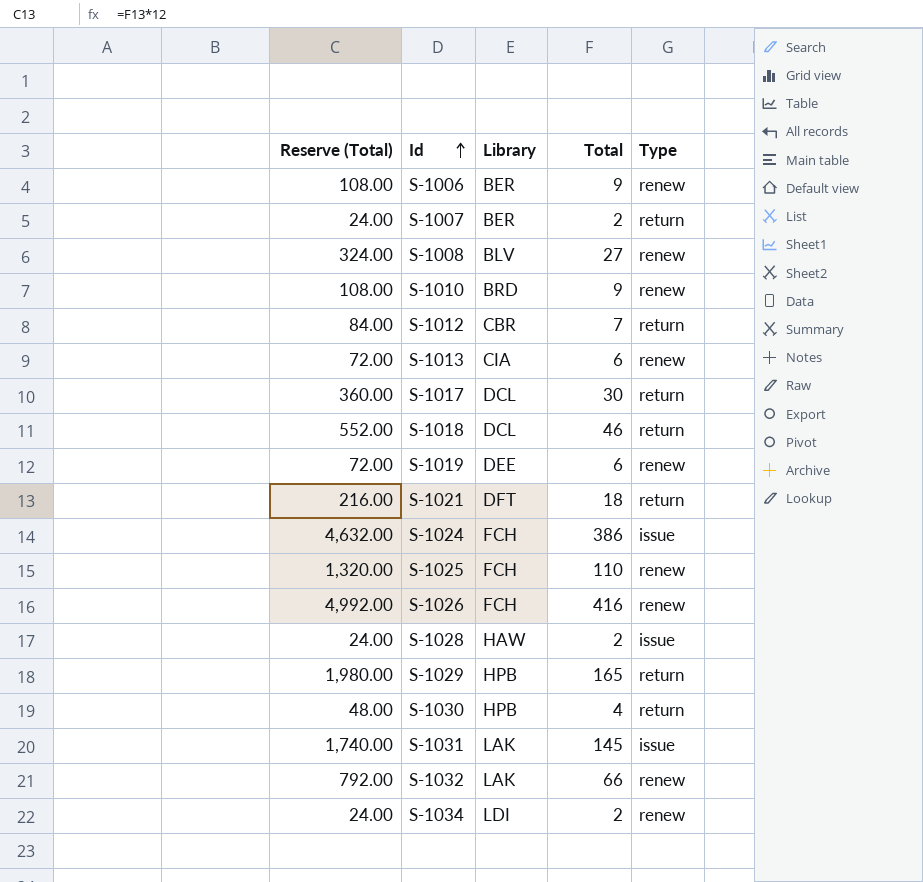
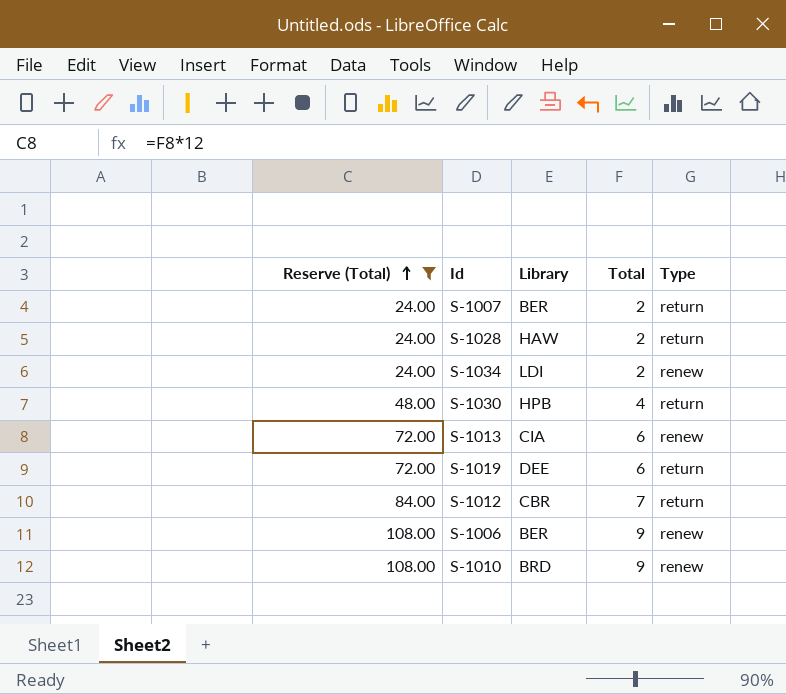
filter: none -> Reserve (Total) <= 108.00
row order: Id ascending -> Reserve (Total) ascending
S-1028 | Type: issue -> return
S-1019 | Type: renew -> return

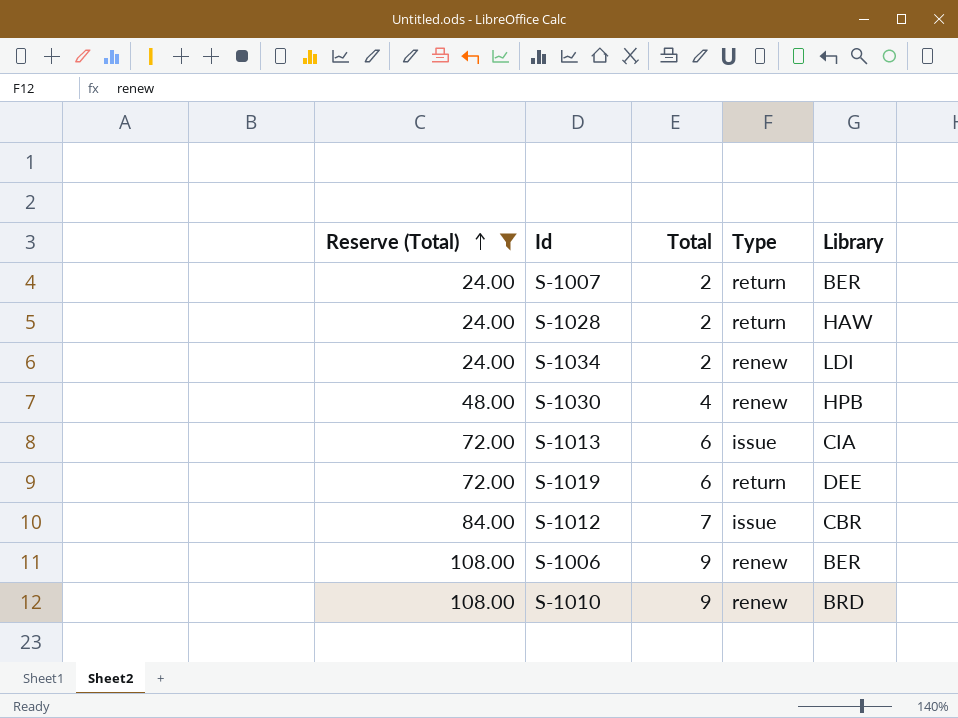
column Library | position: 3 -> 5
S-1030 | Type: return -> renew
S-1013 | Type: renew -> issue
S-1012 | Type: return -> issue

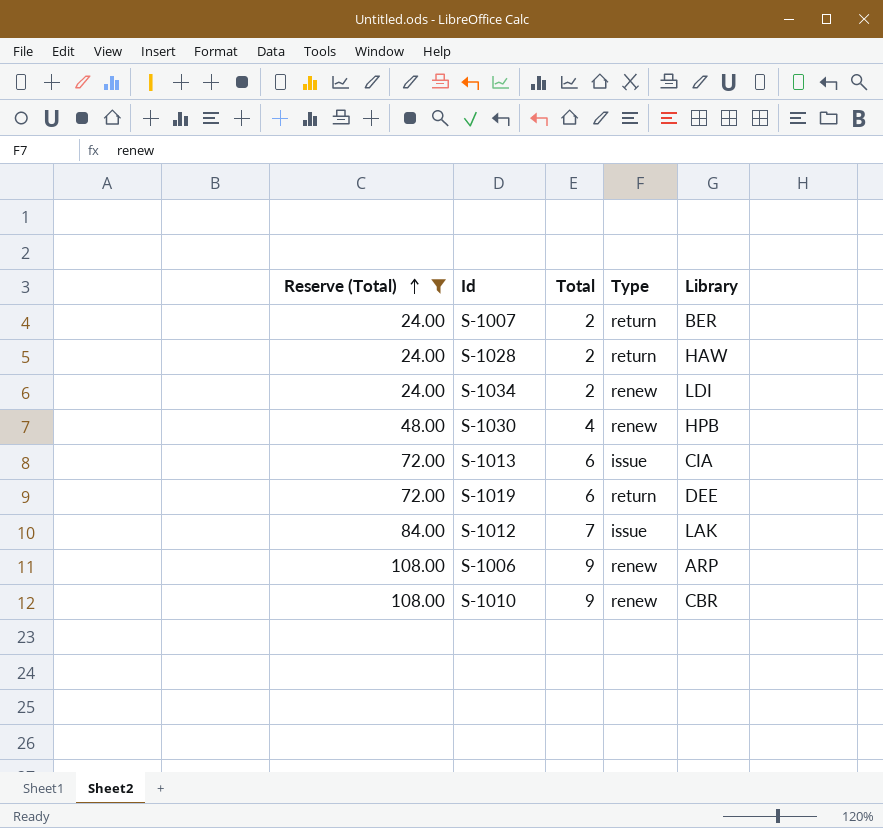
S-1012 | Library: CBR -> LAK
S-1006 | Library: BER -> ARP
S-1010 | Library: BRD -> CBR

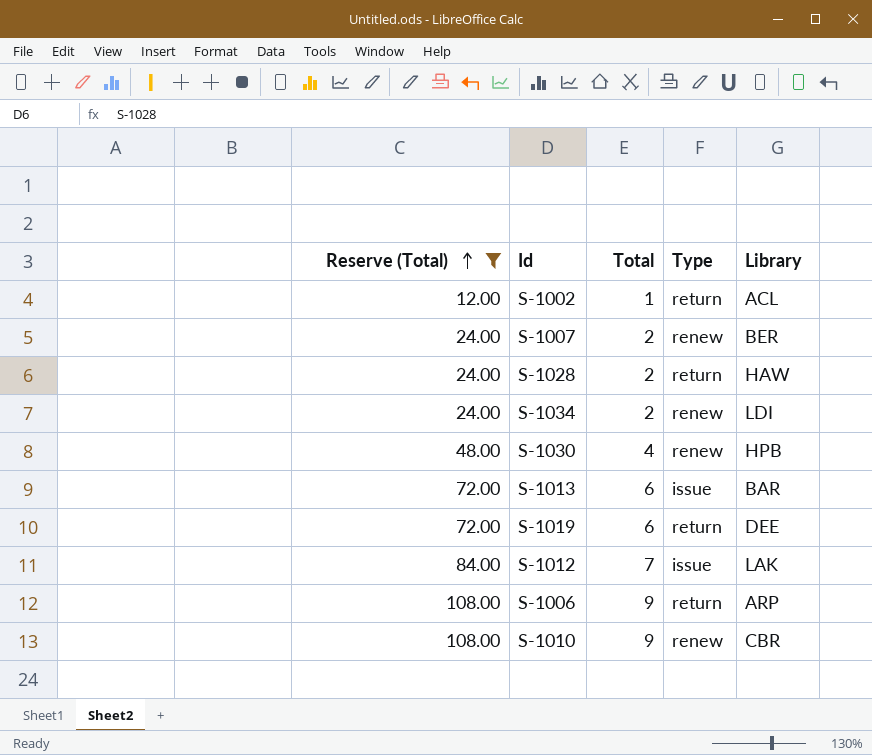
row S-1002: none -> 12.00 | 1 | return | ACL
S-1007 | Type: return -> renew
S-1013 | Library: CIA -> BAR
S-1006 | Type: renew -> return

